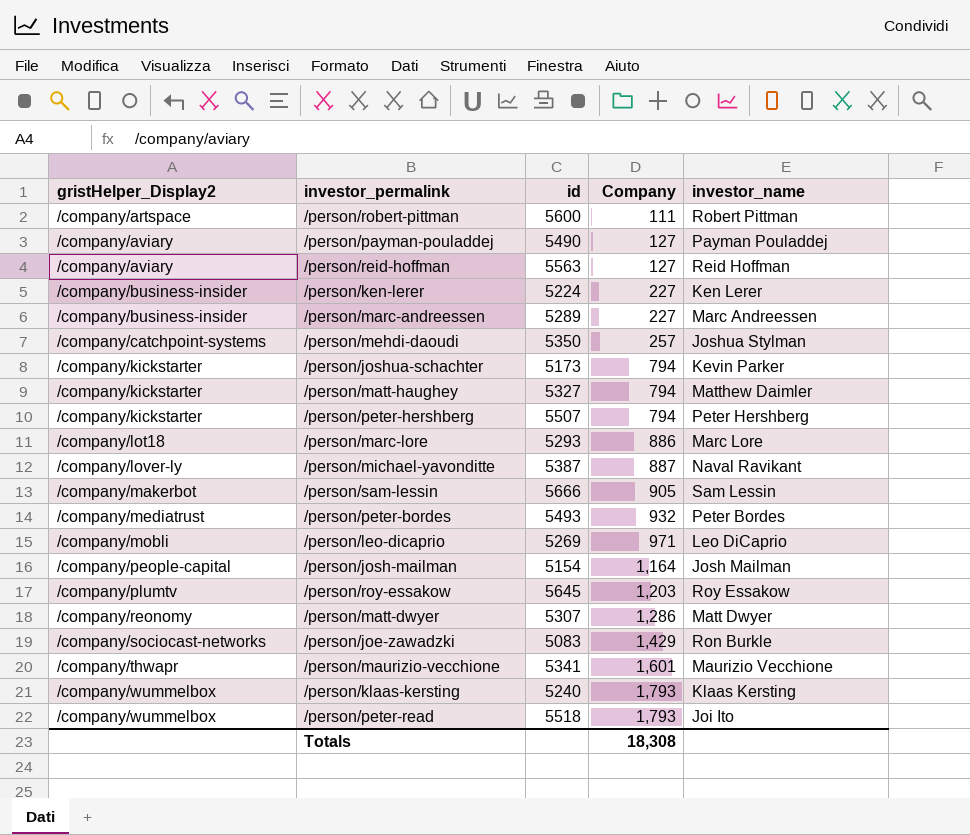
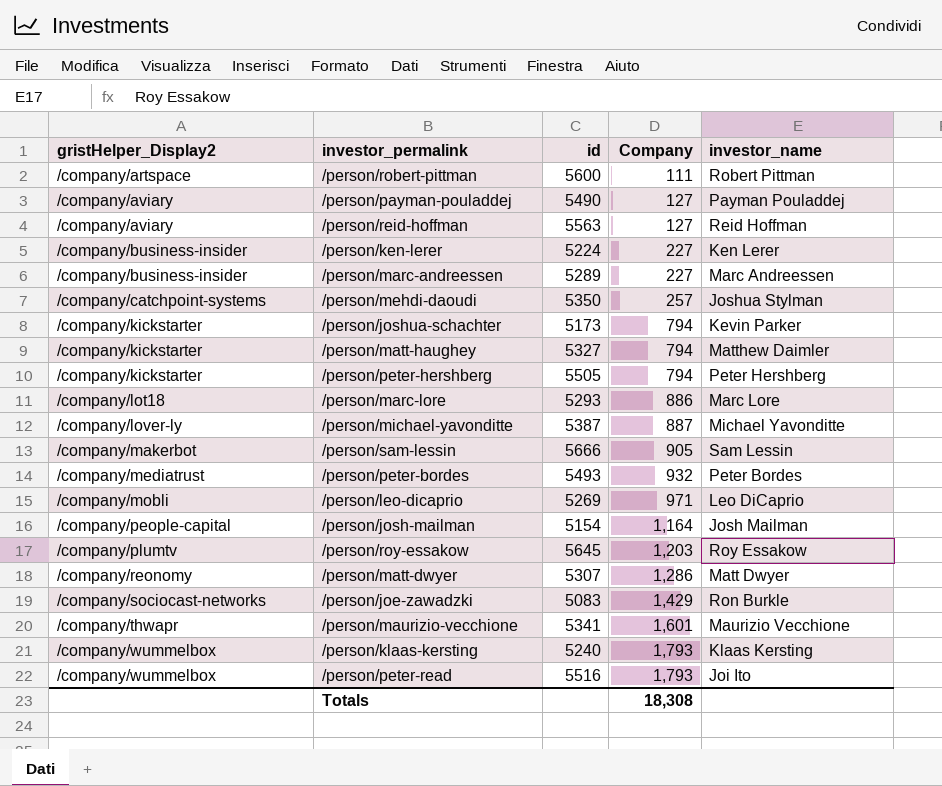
/person/peter-hershberg | id: 5507 -> 5505
/person/michael-yavonditte | investor_name: Naval Ravikant -> Michael Yavonditte
/person/peter-read | id: 5518 -> 5516

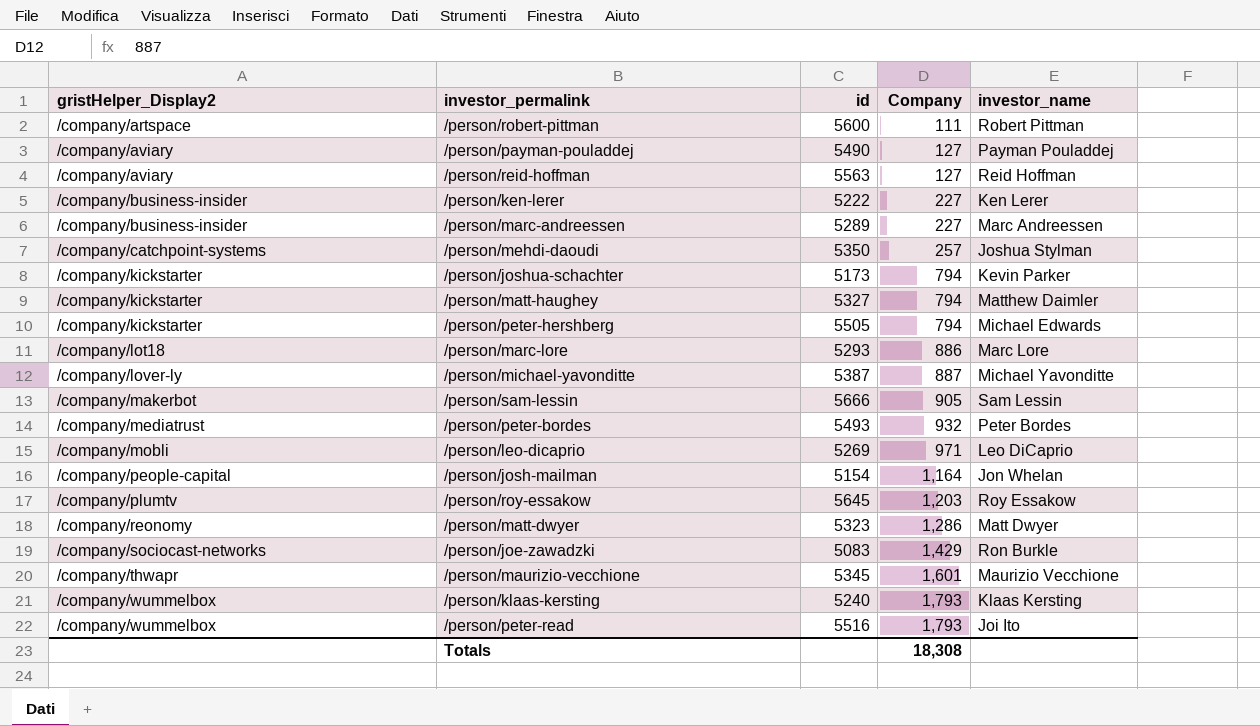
/person/ken-lerer | id: 5224 -> 5222
/person/peter-hershberg | investor_name: Peter Hershberg -> Michael Edwards
/person/josh-mailman | investor_name: Josh Mailman -> Jon Whelan
/person/matt-dwyer | id: 5307 -> 5323
/person/maurizio-vecchione | id: 5341 -> 5345

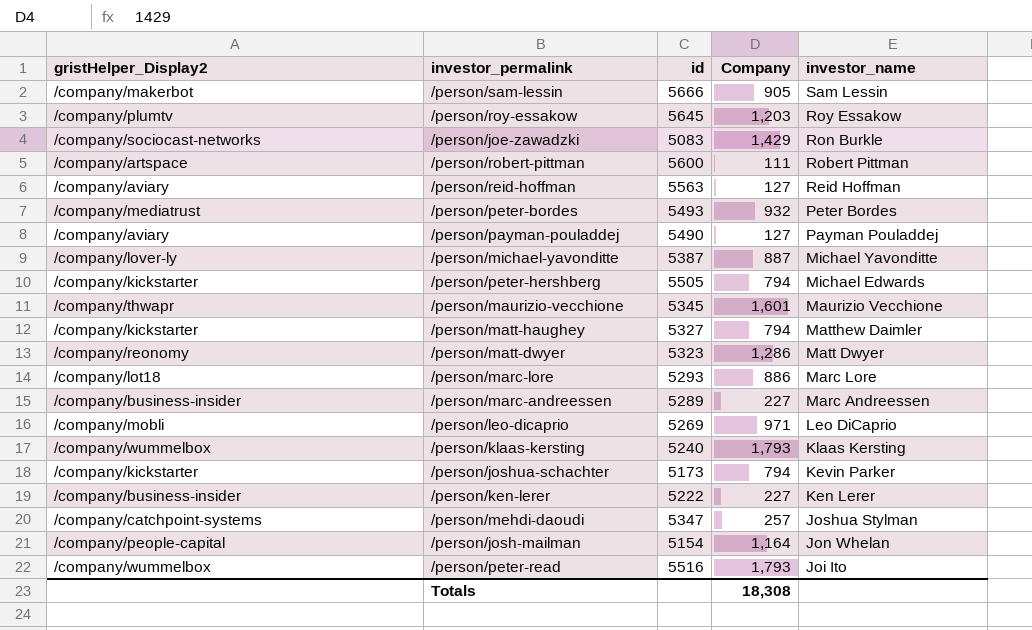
row order: gristHelper_Display2 ascending -> investor_name descending
/person/mehdi-daoudi | id: 5350 -> 5347

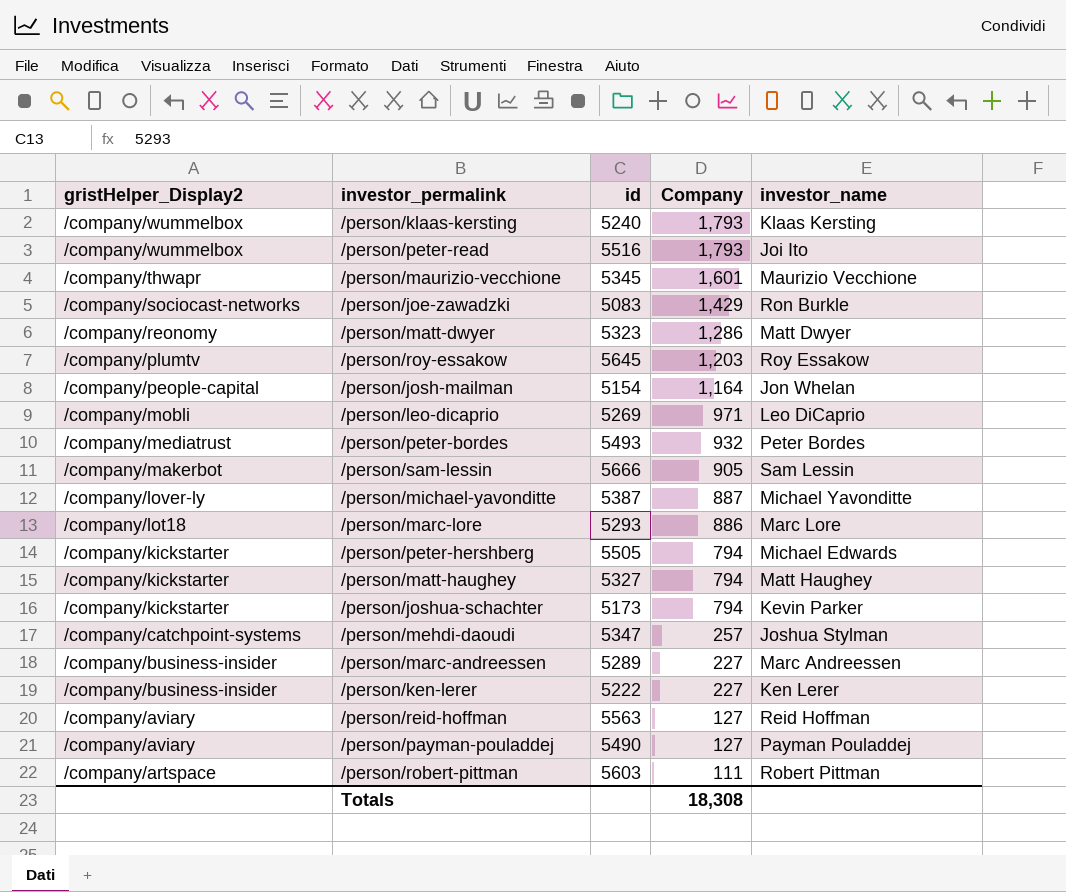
row order: investor_name descending -> gristHelper_Display2 descending
/person/matt-haughey | investor_name: Matthew Daimler -> Matt Haughey
/person/robert-pittman | id: 5600 -> 5603

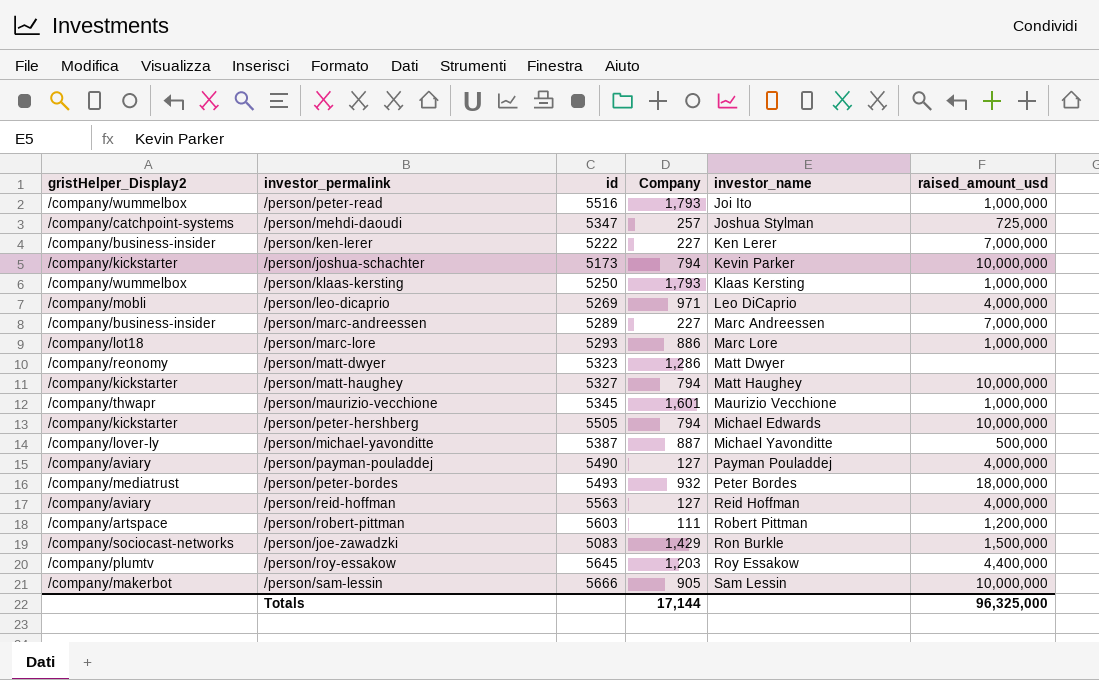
row order: gristHelper_Display2 descending -> investor_name ascending
column raised_amount_usd | position: none -> 6
row /person/josh-mailman: /company/people-capital | 5154 | 1,164 | Jon Whelan -> none
/person/klaas-kersting | id: 5240 -> 5250
Totals | Company: 18,308 -> 17,144

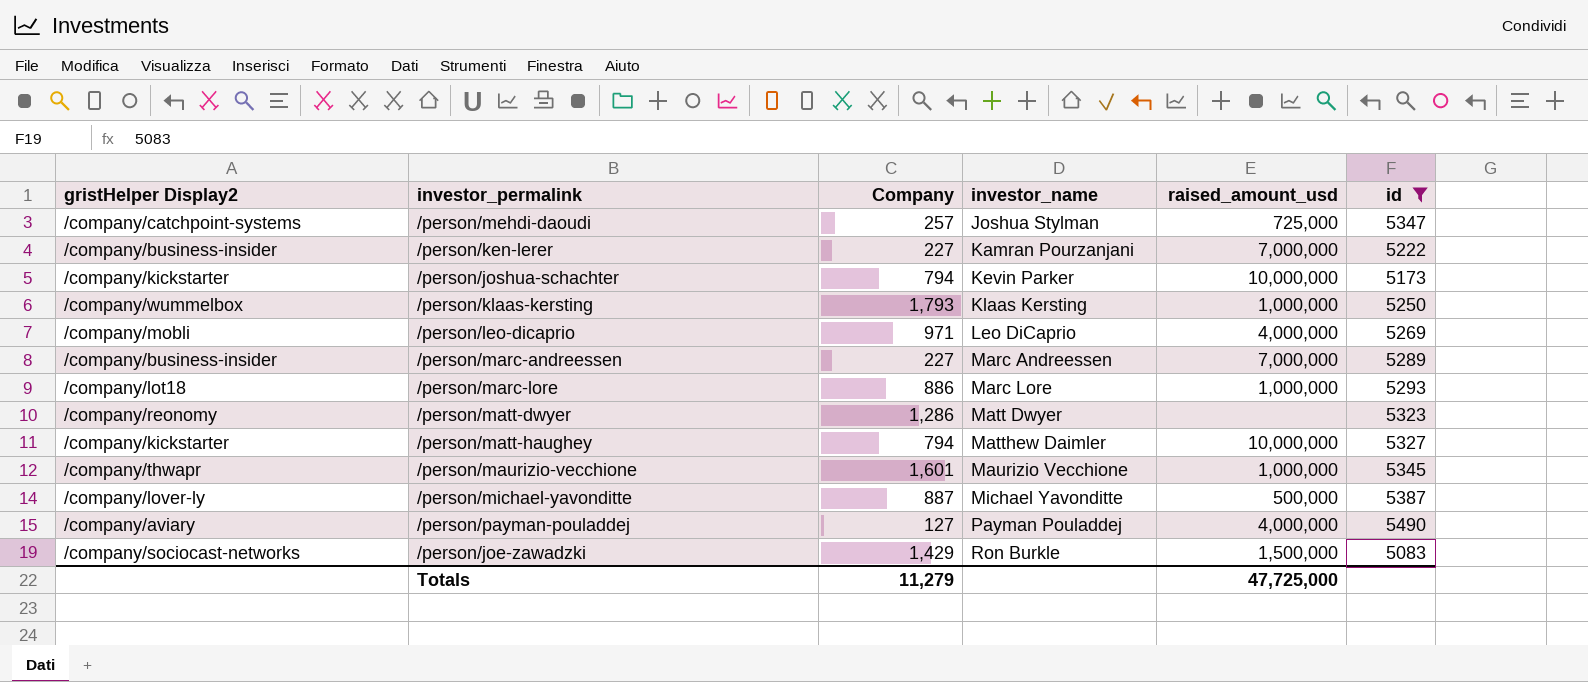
filter: none -> id <= 5490
column name: gristHelper_Display2 -> gristHelper Display2
column id | position: 3 -> 6
/person/ken-lerer | investor_name: Ken Lerer -> Kamran Pourzanjani
/person/matt-haughey | investor_name: Matt Haughey -> Matthew Daimler
Totals | Company: 17,144 -> 11,279
Totals | raised_amount_usd: 96,325,000 -> 47,725,000

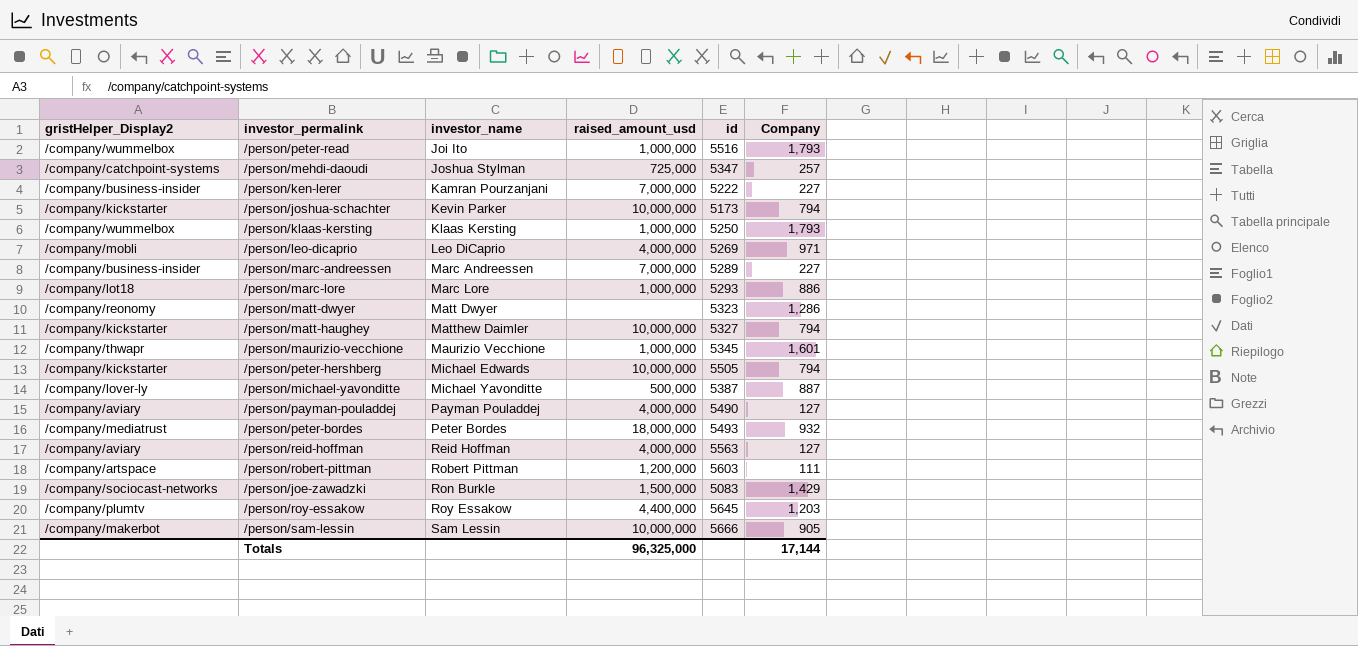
filter: id <= 5490 -> none
column name: gristHelper Display2 -> gristHelper_Display2
column Company | position: 3 -> 6
Totals | raised_amount_usd: 47,725,000 -> 96,325,000
Totals | Company: 11,279 -> 17,144

